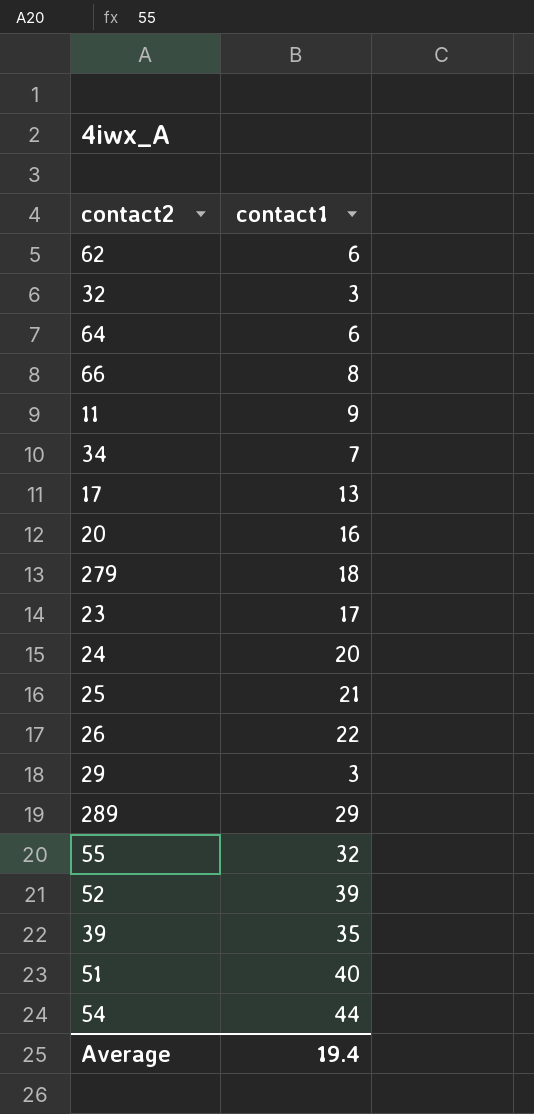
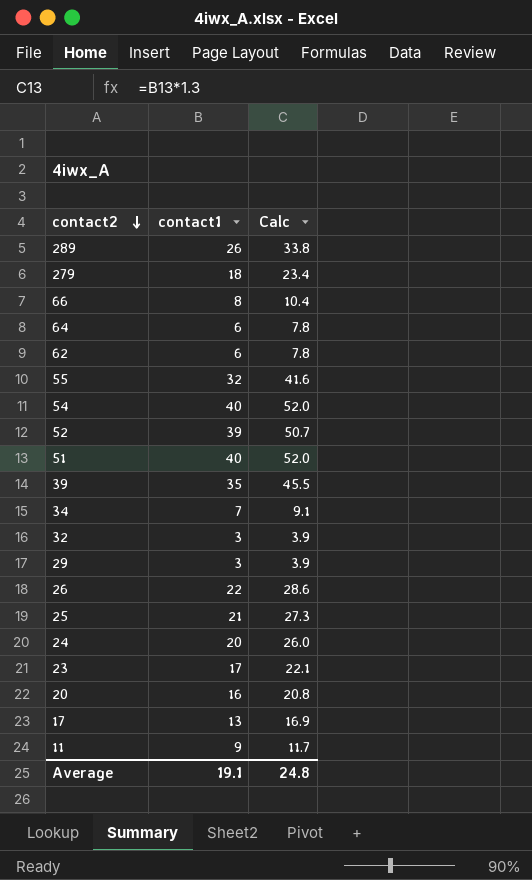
row order: none -> contact2 descending
column Calc | formula: none -> [contact1] * 1.3
289 | contact1: 29 -> 26
54 | contact1: 44 -> 40
Average | contact1: 19.4 -> 19.1

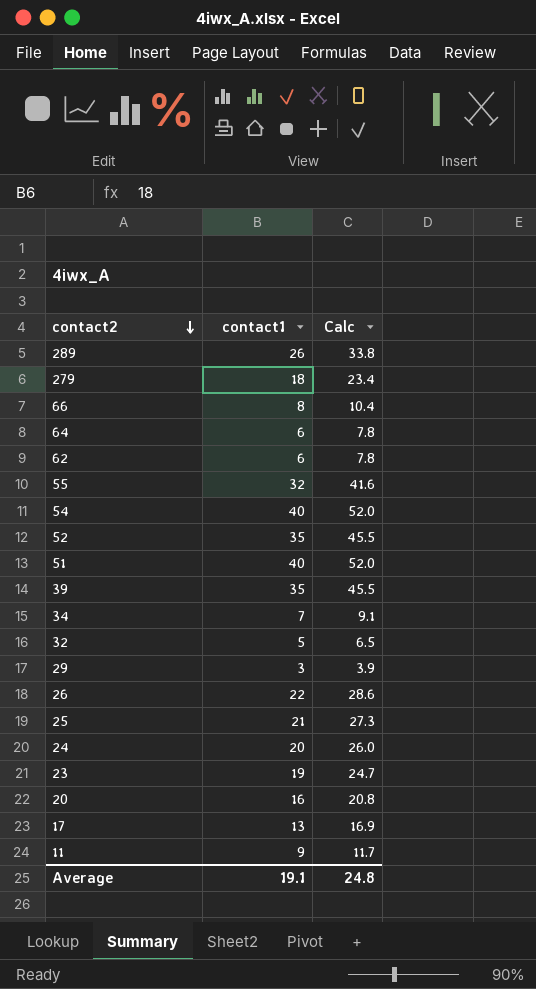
52 | contact1: 39 -> 35
52 | Calc: 50.7 -> 45.5
32 | contact1: 3 -> 5
32 | Calc: 3.9 -> 6.5
23 | contact1: 17 -> 19
23 | Calc: 22.1 -> 24.7

